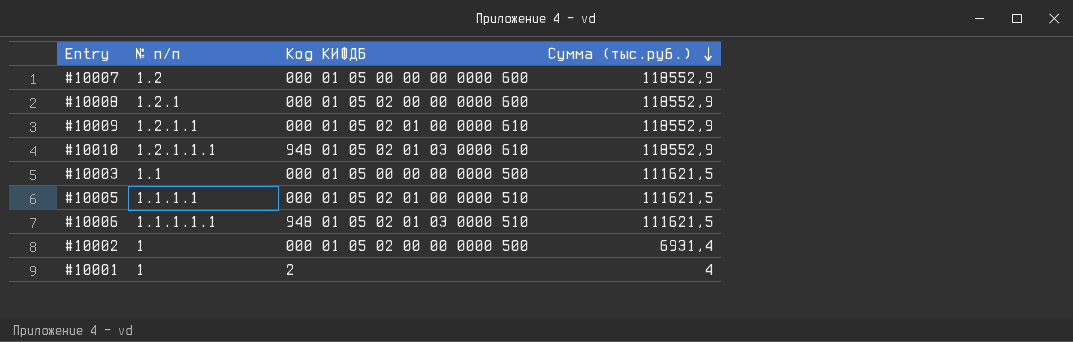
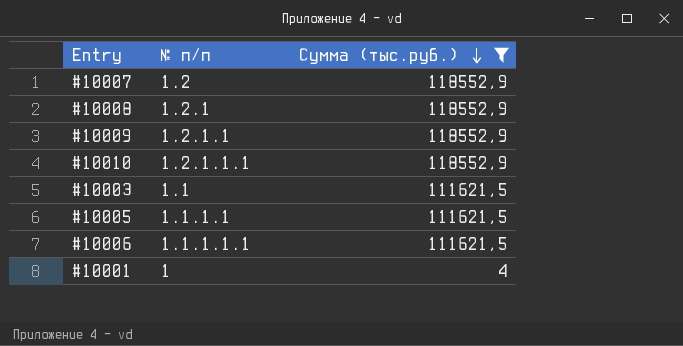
filter: none -> Сумма (тыс.руб.) != 6931,4
column Код КИФДБ | position: 3 -> none

